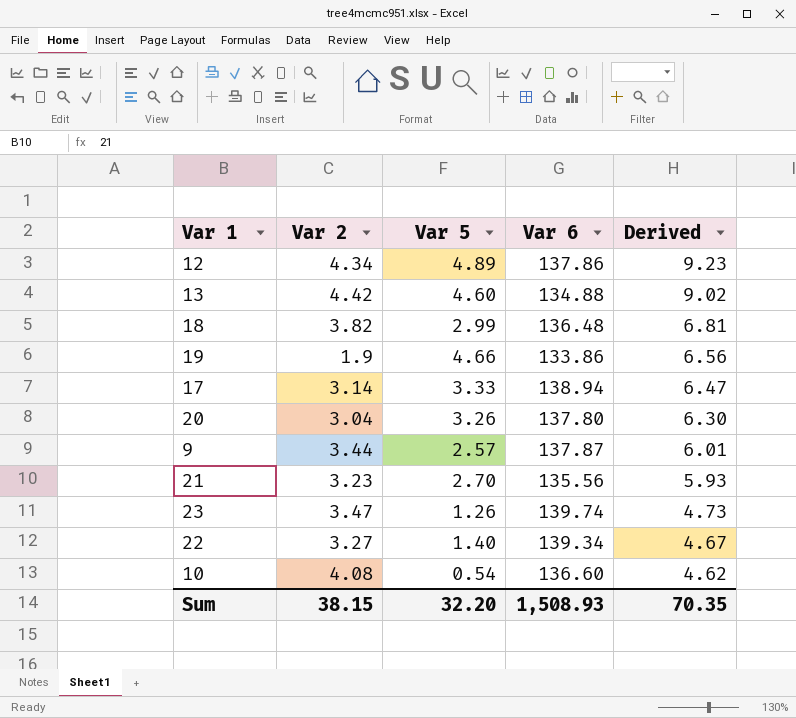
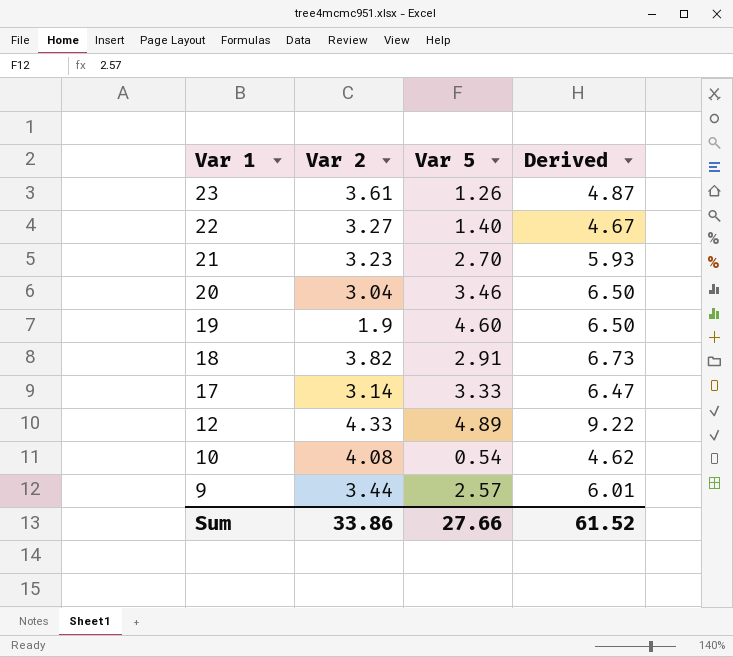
row order: Derived descending -> Var 1 descending
column Var 6 | position: 4 -> none
row 13: 4.42 | 4.60 | 134.88 | 9.02 -> none
23 | Var 2: 3.47 -> 3.61
23 | Derived: 4.73 -> 4.87
20 | Var 5: 3.26 -> 3.46
20 | Derived: 6.30 -> 6.50
19 | Var 5: 4.66 -> 4.60
19 | Derived: 6.56 -> 6.50
18 | Var 5: 2.99 -> 2.91
18 | Derived: 6.81 -> 6.73
12 | Var 2: 4.34 -> 4.33
12 | Derived: 9.23 -> 9.22
Sum | Var 2: 38.15 -> 33.86
Sum | Var 5: 32.20 -> 27.66
Sum | Derived: 70.35 -> 61.52

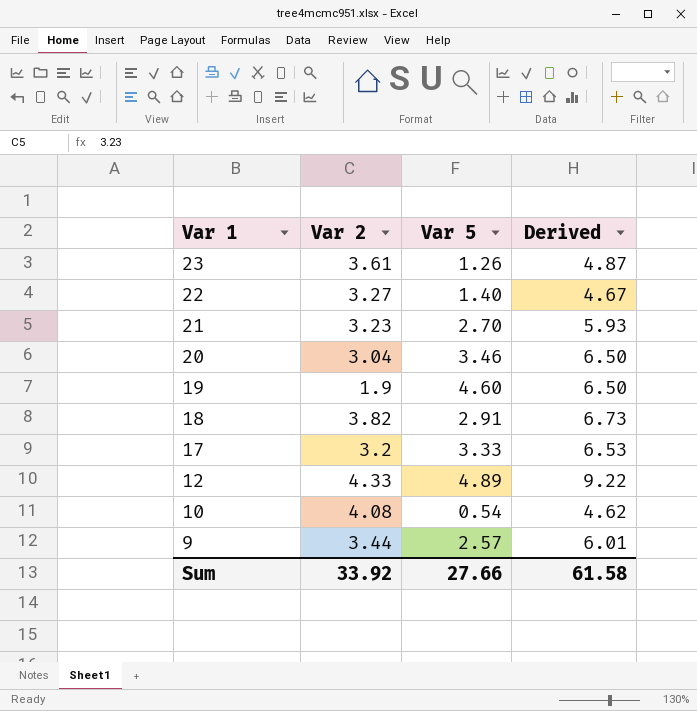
17 | Var 2: 3.14 -> 3.2
17 | Derived: 6.47 -> 6.53
Sum | Var 2: 33.86 -> 33.92
Sum | Derived: 61.52 -> 61.58

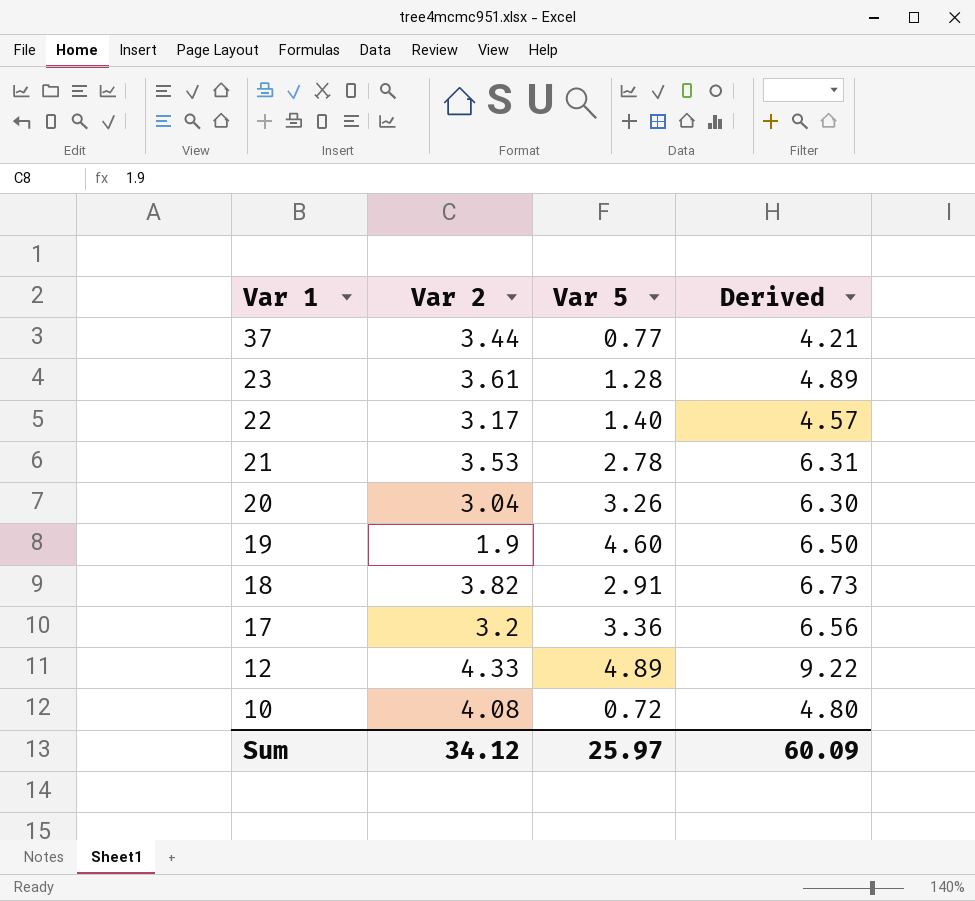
row 9: 3.44 | 2.57 | 6.01 -> none
row 37: none -> 3.44 | 0.77 | 4.21
23 | Var 5: 1.26 -> 1.28
23 | Derived: 4.87 -> 4.89
22 | Var 2: 3.27 -> 3.17
22 | Derived: 4.67 -> 4.57
21 | Var 2: 3.23 -> 3.53
21 | Var 5: 2.70 -> 2.78
21 | Derived: 5.93 -> 6.31
20 | Var 5: 3.46 -> 3.26
20 | Derived: 6.50 -> 6.30
17 | Var 5: 3.33 -> 3.36
17 | Derived: 6.53 -> 6.56
10 | Var 5: 0.54 -> 0.72
10 | Derived: 4.62 -> 4.80
Sum | Var 2: 33.92 -> 34.12
Sum | Var 5: 27.66 -> 25.97
Sum | Derived: 61.58 -> 60.09

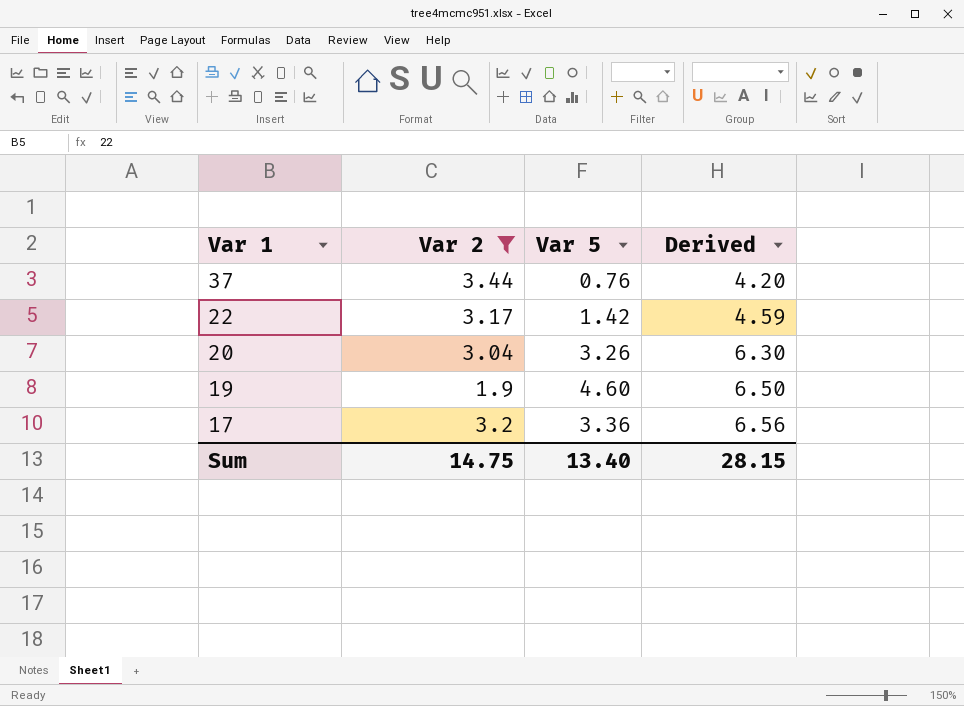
filter: none -> Var 2 <= 3.44
37 | Var 5: 0.77 -> 0.76
37 | Derived: 4.21 -> 4.20
22 | Var 5: 1.40 -> 1.42
22 | Derived: 4.57 -> 4.59
Sum | Var 2: 34.12 -> 14.75
Sum | Var 5: 25.97 -> 13.40
Sum | Derived: 60.09 -> 28.15

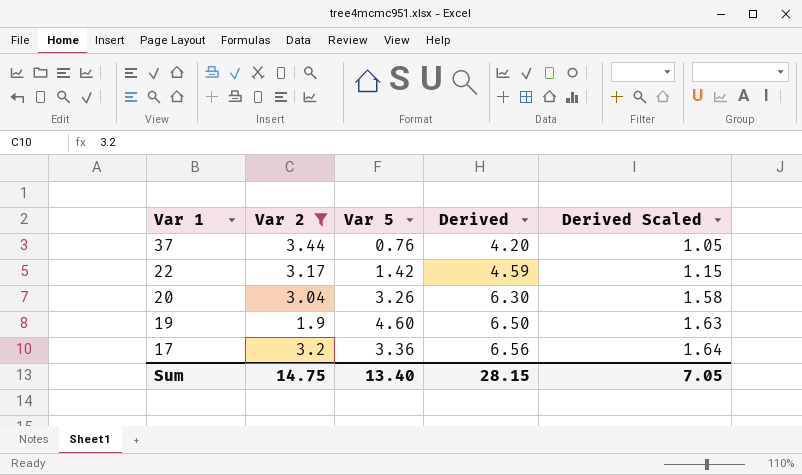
column Derived Scaled | formula: none -> [Derived] * 0.25

